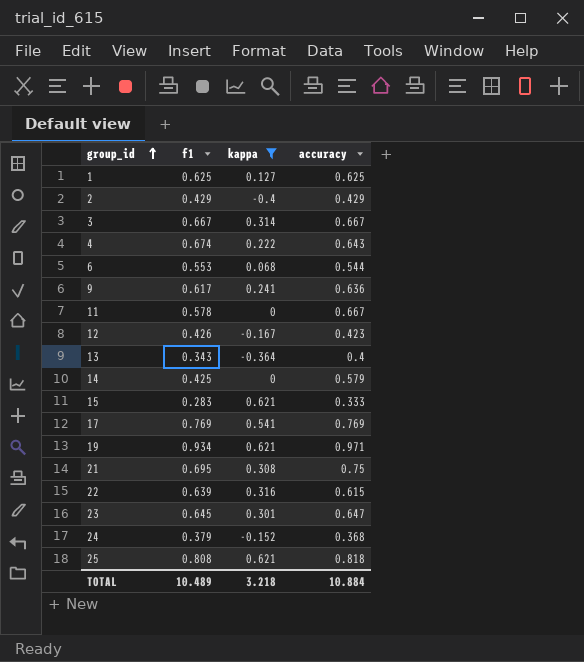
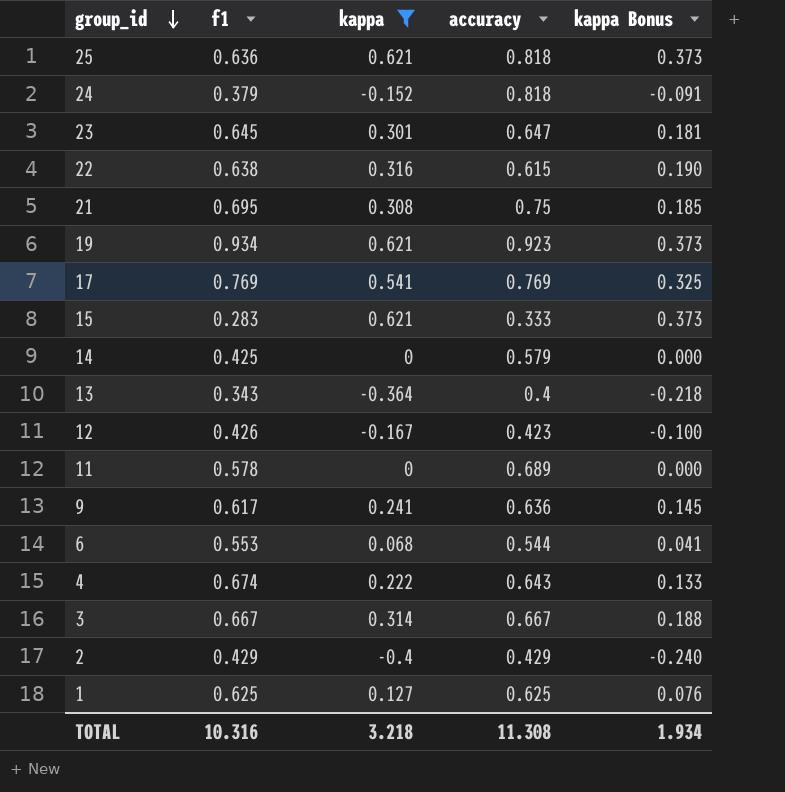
row order: group_id ascending -> group_id descending
column kappa Bonus | formula: none -> [kappa] * 0.6
25 | f1: 0.808 -> 0.636
24 | accuracy: 0.368 -> 0.818
22 | f1: 0.639 -> 0.638
19 | accuracy: 0.971 -> 0.923
11 | accuracy: 0.667 -> 0.689
TOTAL | f1: 10.489 -> 10.316
TOTAL | accuracy: 10.884 -> 11.308

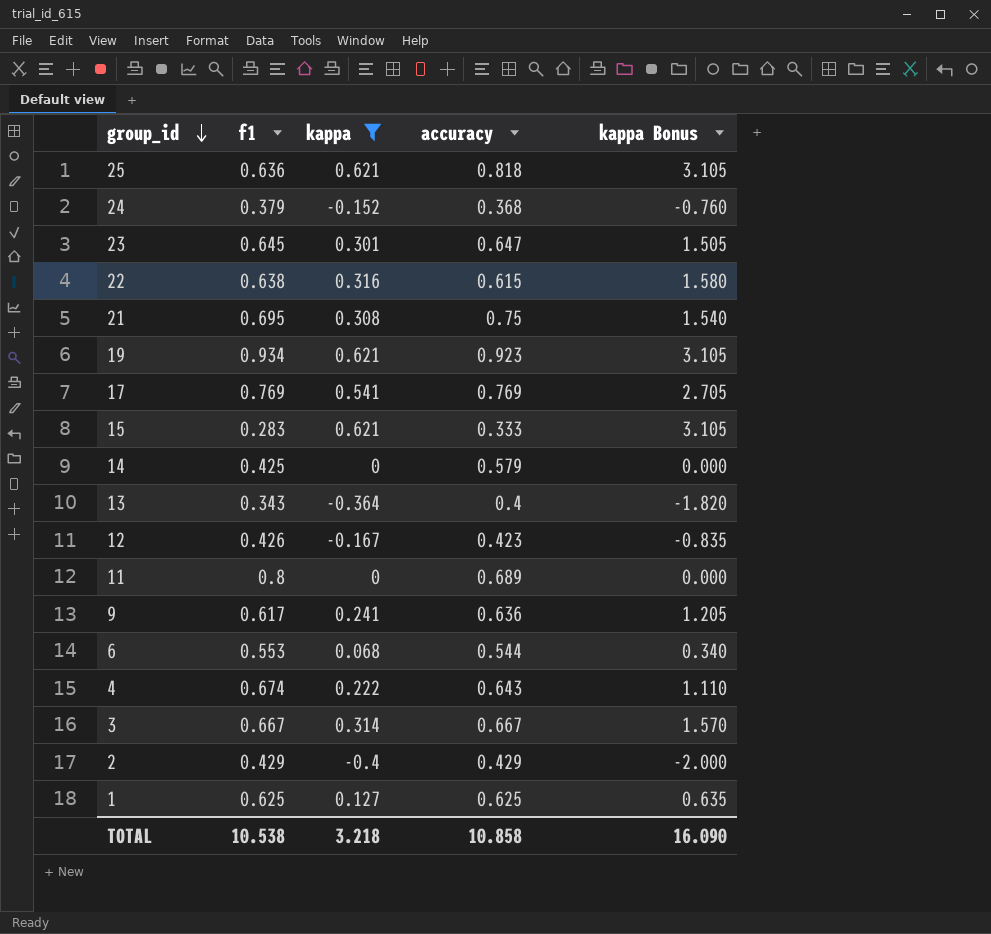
column kappa Bonus | formula: [kappa] * 0.6 -> [kappa] * 5
24 | accuracy: 0.818 -> 0.368
11 | f1: 0.578 -> 0.8
TOTAL | f1: 10.316 -> 10.538
TOTAL | accuracy: 11.308 -> 10.858
TOTAL | kappa Bonus: 1.934 -> 16.090

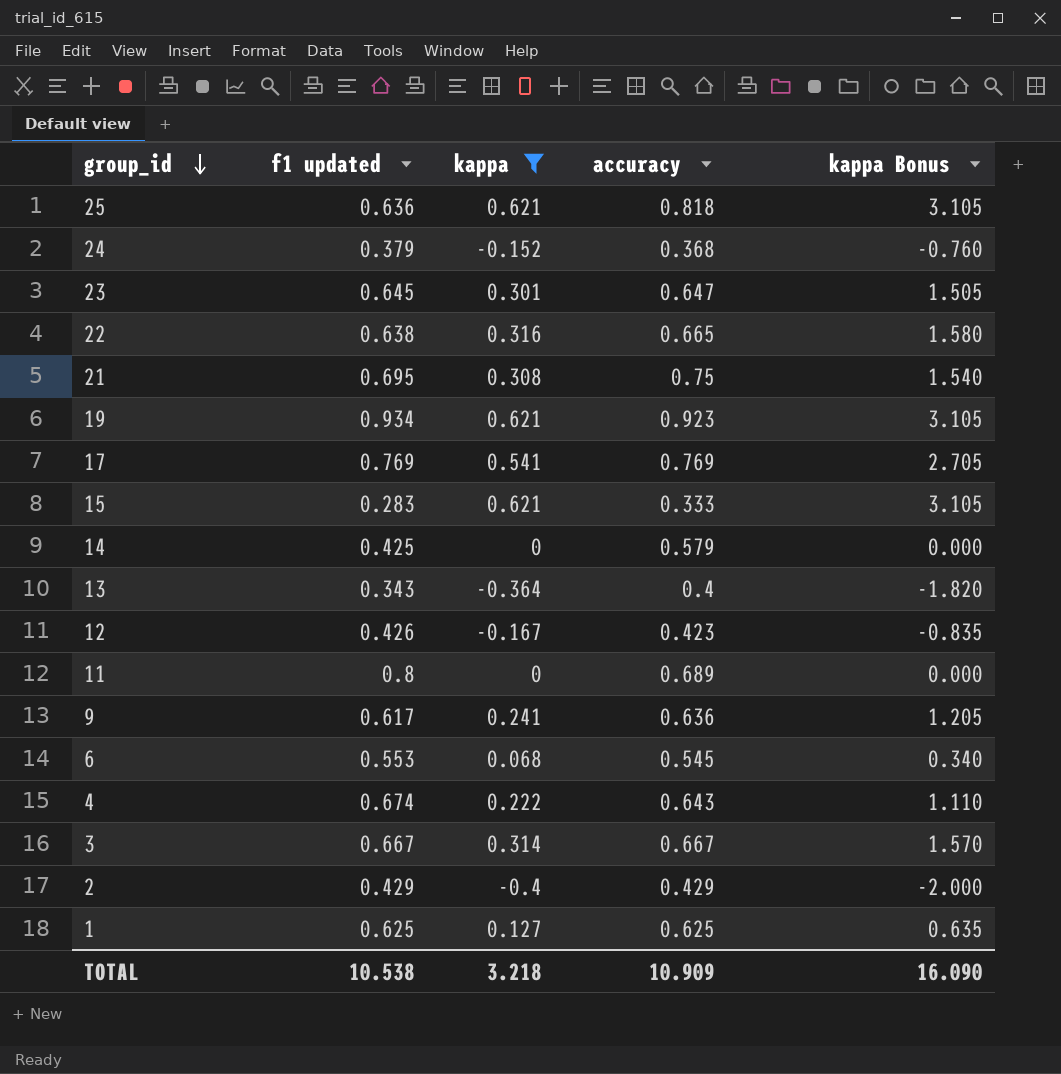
column name: f1 -> f1 updated
22 | accuracy: 0.615 -> 0.665
6 | accuracy: 0.544 -> 0.545
TOTAL | accuracy: 10.858 -> 10.909

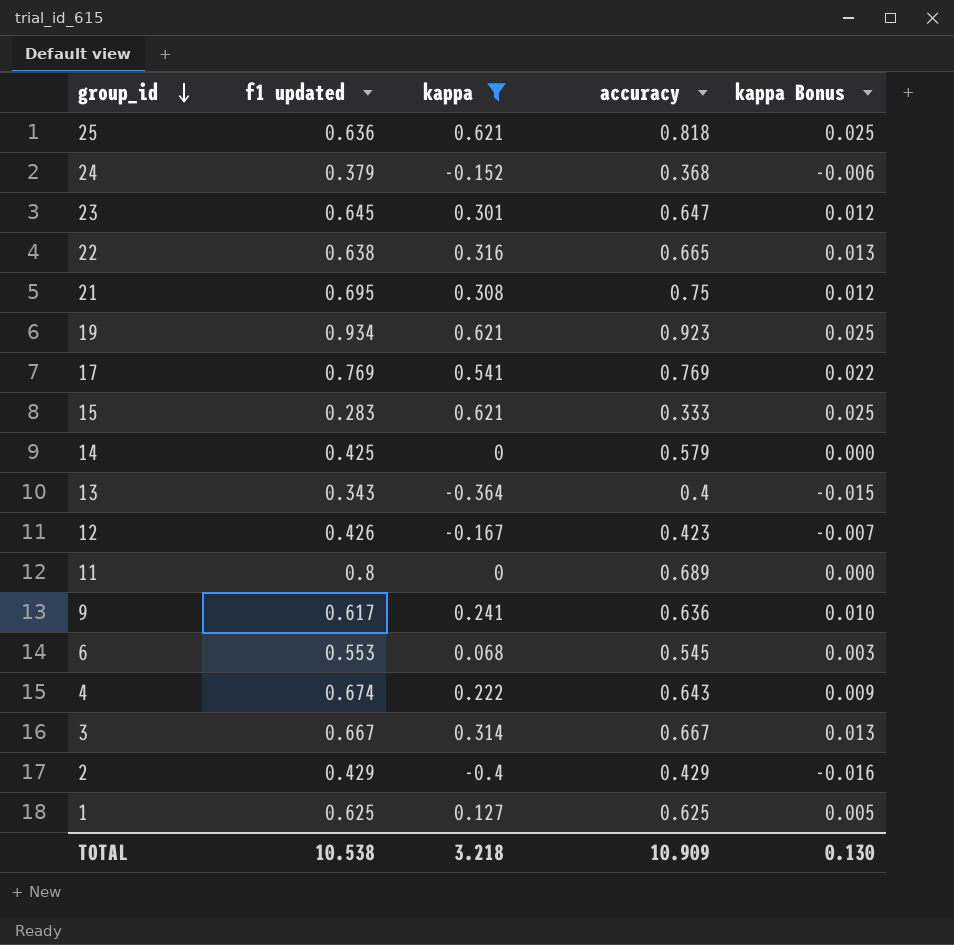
column kappa Bonus | formula: [kappa] * 5 -> [kappa] * 0.04
TOTAL | kappa Bonus: 16.090 -> 0.130

